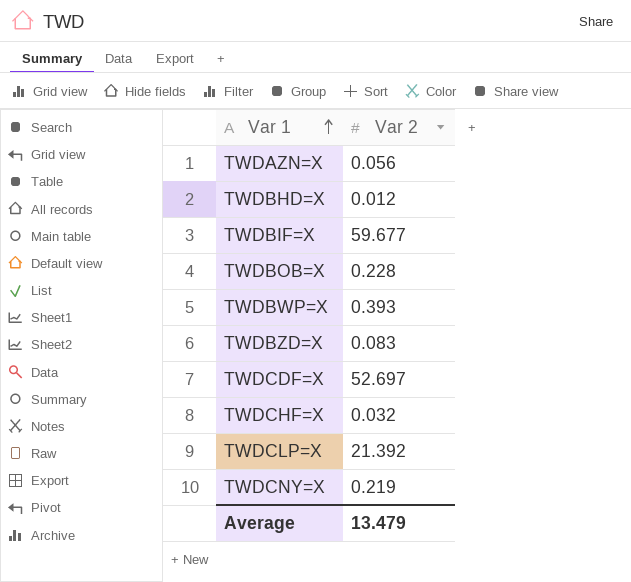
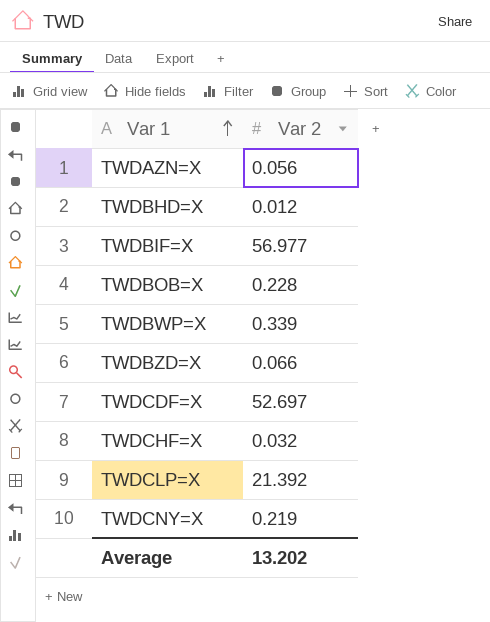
TWDBIF=X | Var 2: 59.677 -> 56.977
TWDBWP=X | Var 2: 0.393 -> 0.339
TWDBZD=X | Var 2: 0.083 -> 0.066
Average | Var 2: 13.479 -> 13.202

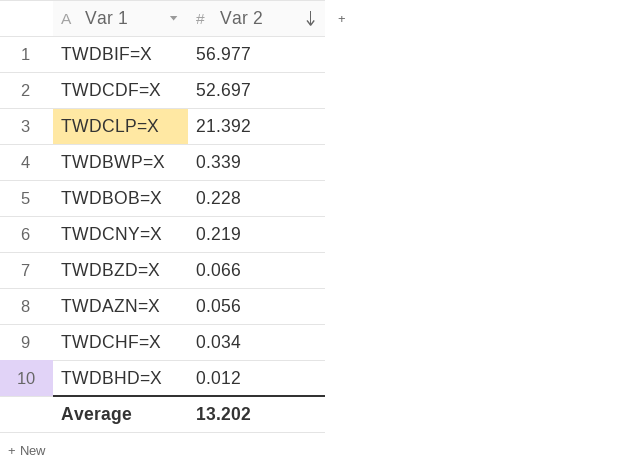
row order: Var 1 ascending -> Var 2 descending
TWDCHF=X | Var 2: 0.032 -> 0.034

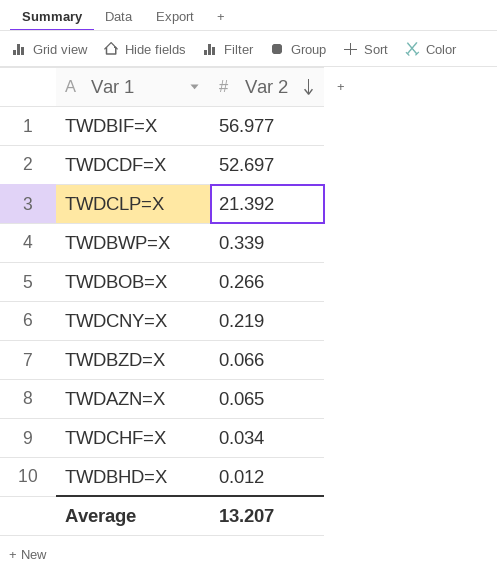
TWDBOB=X | Var 2: 0.228 -> 0.266
TWDAZN=X | Var 2: 0.056 -> 0.065
Average | Var 2: 13.202 -> 13.207

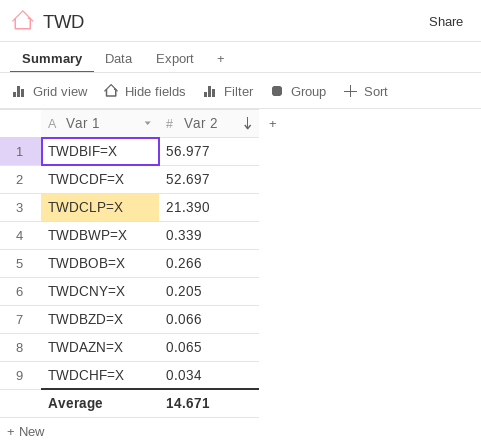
row TWDBHD=X: 0.012 -> none
TWDCLP=X | Var 2: 21.392 -> 21.390
TWDCNY=X | Var 2: 0.219 -> 0.205
Average | Var 2: 13.207 -> 14.671

